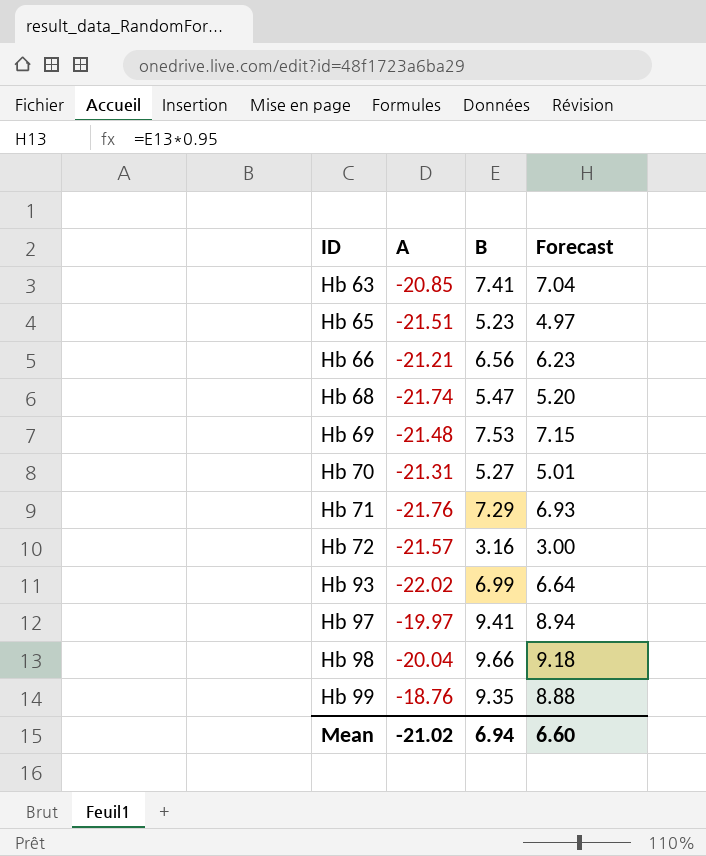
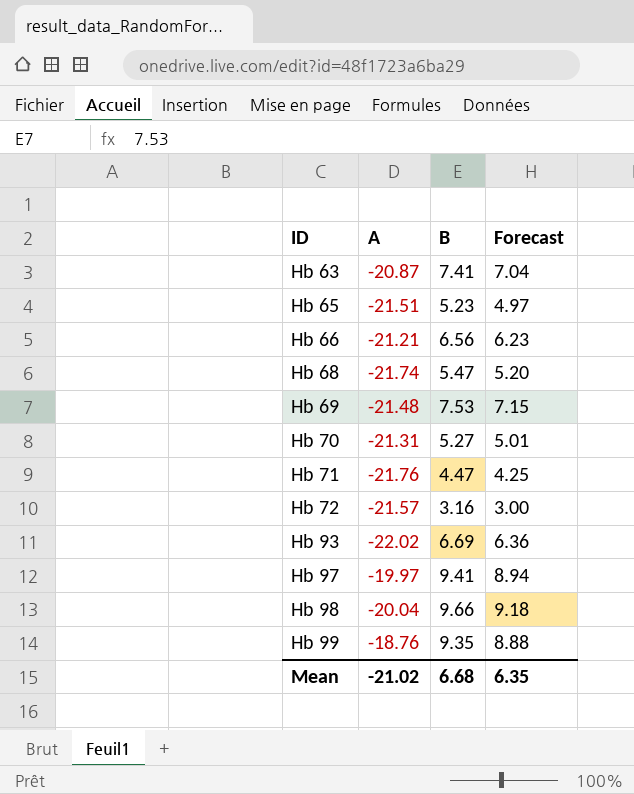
Hb 63 | A: -20.85 -> -20.87
Hb 71 | B: 7.29 -> 4.47
Hb 71 | Forecast: 6.93 -> 4.25
Hb 93 | B: 6.99 -> 6.69
Hb 93 | Forecast: 6.64 -> 6.36
Mean | B: 6.94 -> 6.68
Mean | Forecast: 6.60 -> 6.35

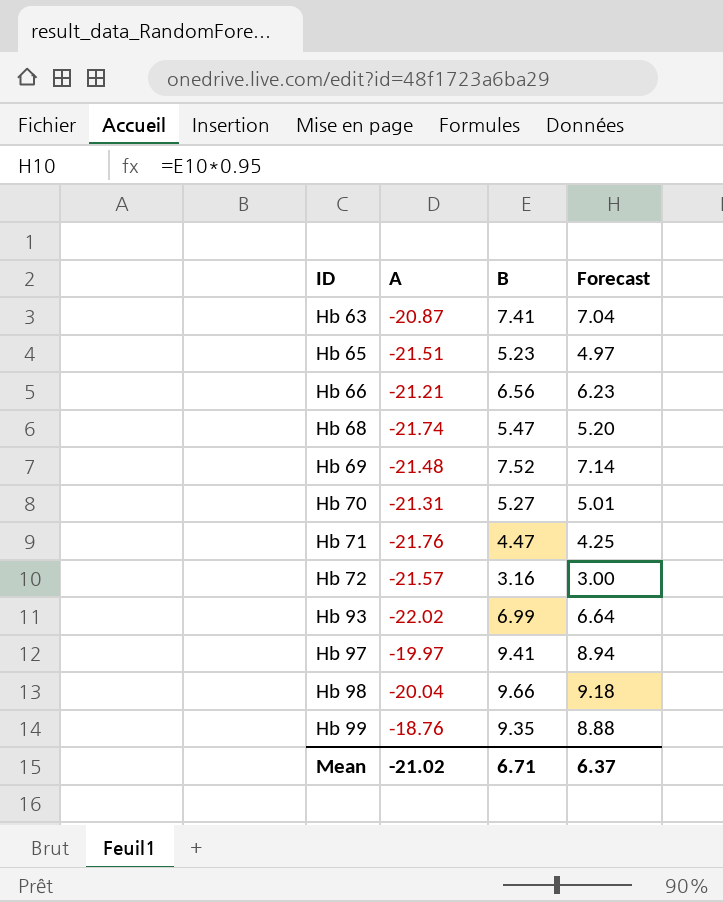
Hb 69 | B: 7.53 -> 7.52
Hb 69 | Forecast: 7.15 -> 7.14
Hb 93 | B: 6.69 -> 6.99
Hb 93 | Forecast: 6.36 -> 6.64
Mean | B: 6.68 -> 6.71
Mean | Forecast: 6.35 -> 6.37

